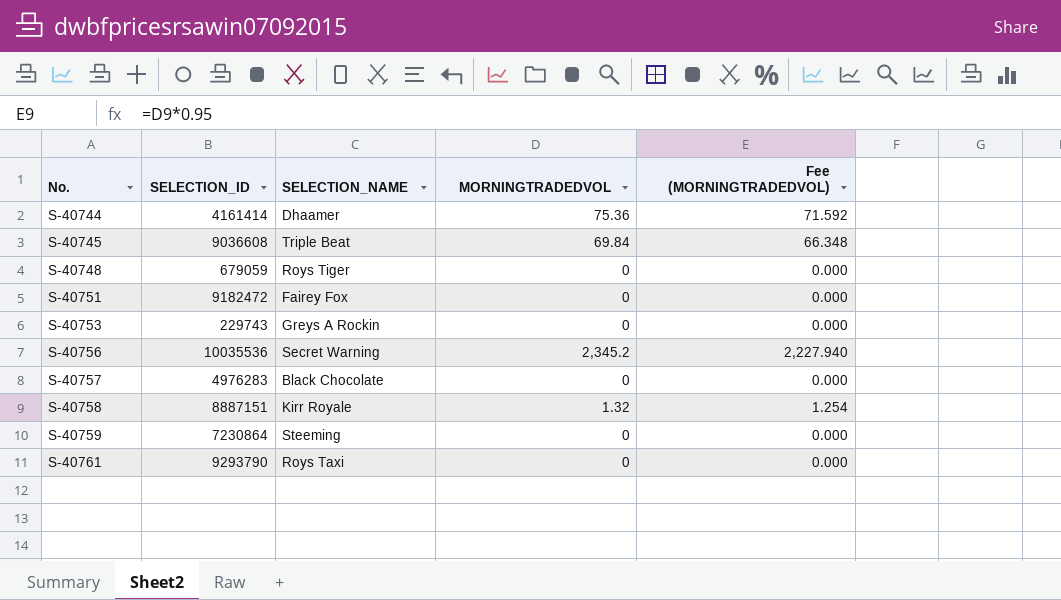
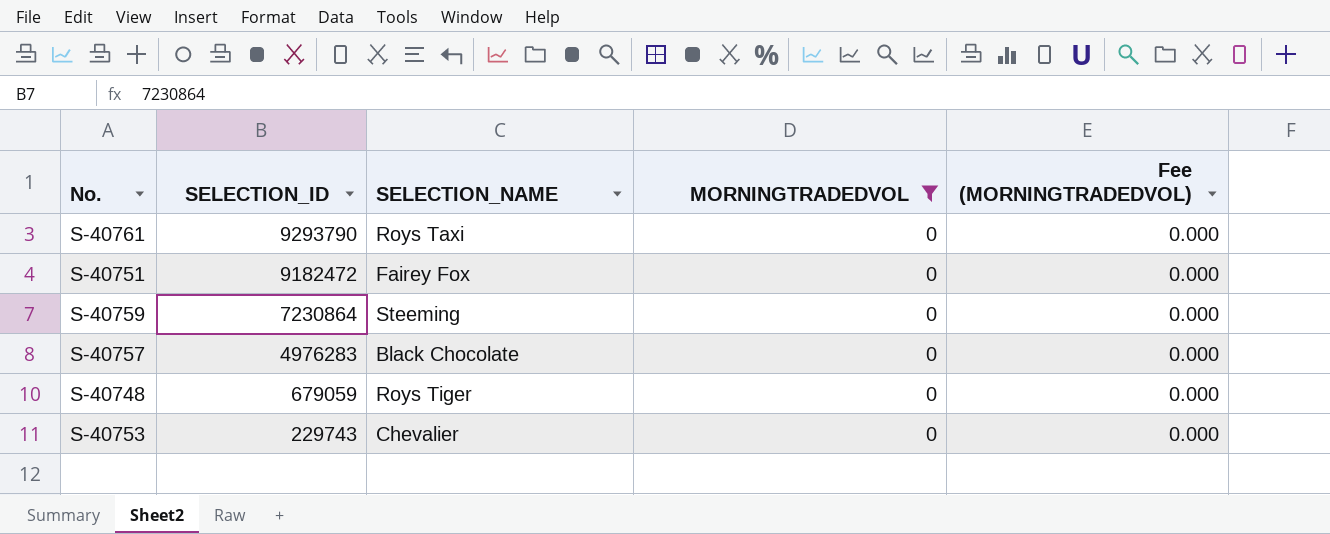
filter: none -> MORNINGTRADEDVOL = 0
row order: No. ascending -> SELECTION_ID descending
S-40753 | SELECTION_NAME: Greys A Rockin -> Chevalier

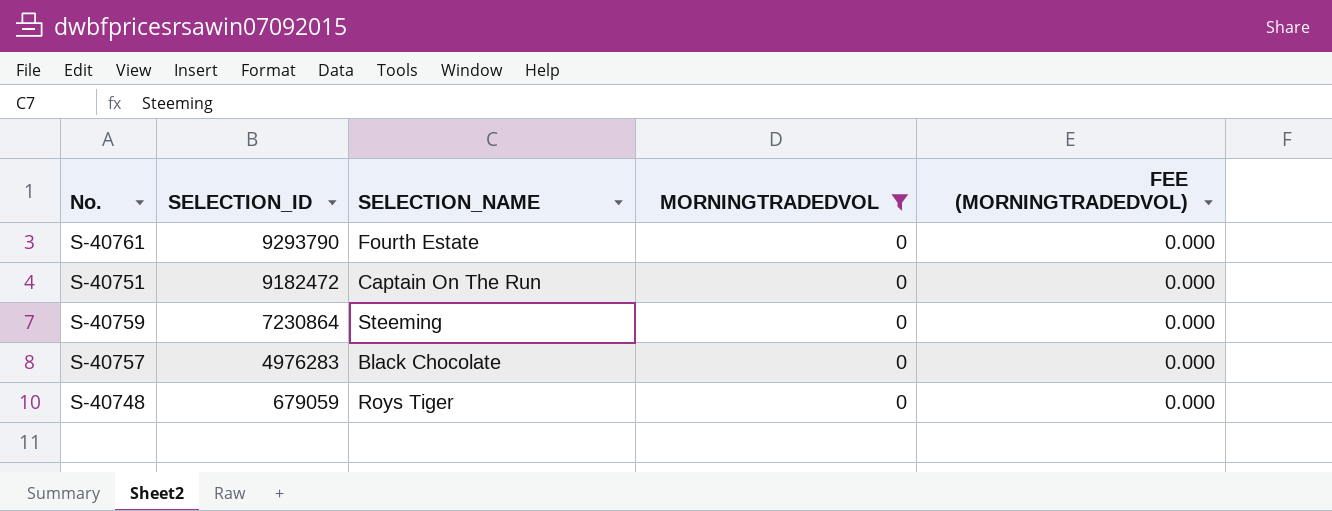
column name: Fee (MORNINGTRADEDVOL) -> FEE (MORNINGTRADEDVOL)
row S-40753: 229743 | Chevalier | 0 | 0.000 -> none
S-40761 | SELECTION_NAME: Roys Taxi -> Fourth Estate
S-40751 | SELECTION_NAME: Fairey Fox -> Captain On The Run

